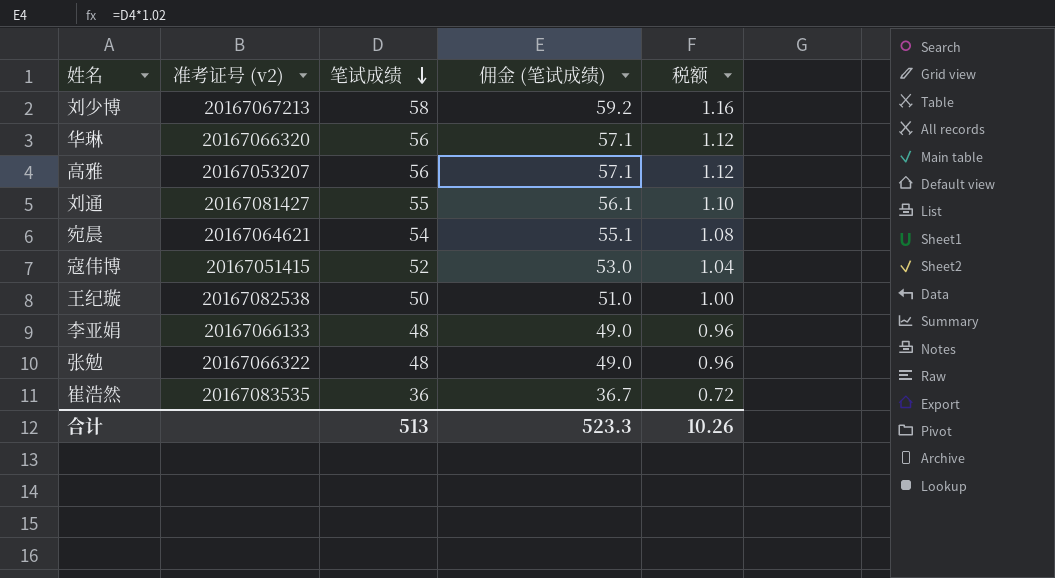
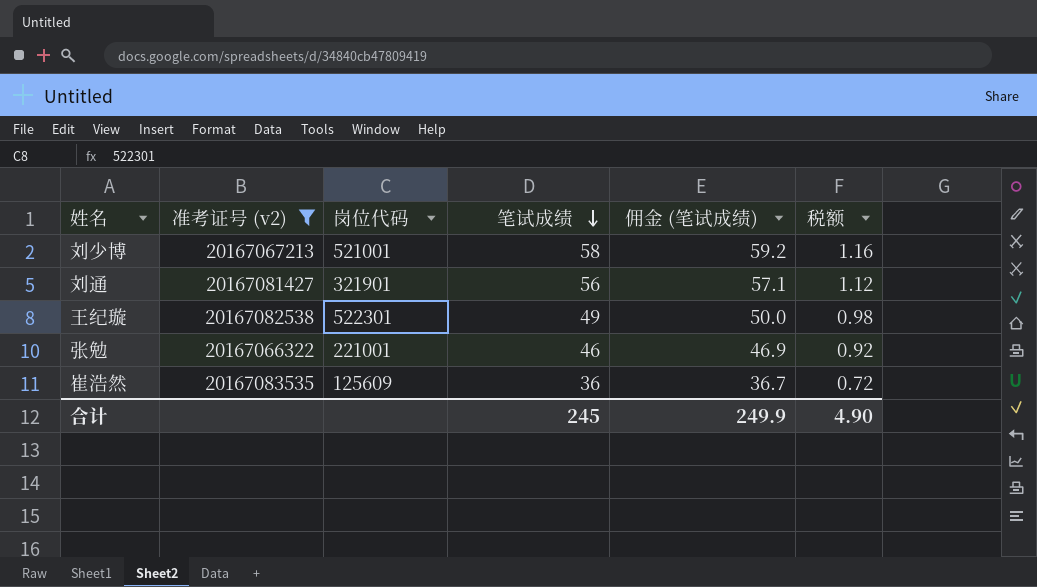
filter: none -> 准考证号 (v2) >= 20167066322
column 岗位代码 | position: none -> 3
刘通 | 笔试成绩: 55 -> 56
刘通 | 佣金 (笔试成绩): 56.1 -> 57.1
刘通 | 税额: 1.10 -> 1.12
王纪璇 | 笔试成绩: 50 -> 49
王纪璇 | 佣金 (笔试成绩): 51.0 -> 50.0
王纪璇 | 税额: 1.00 -> 0.98
张勉 | 笔试成绩: 48 -> 46
张勉 | 佣金 (笔试成绩): 49.0 -> 46.9
张勉 | 税额: 0.96 -> 0.92
合计 | 笔试成绩: 513 -> 245
合计 | 佣金 (笔试成绩): 523.3 -> 249.9
合计 | 税额: 10.26 -> 4.90

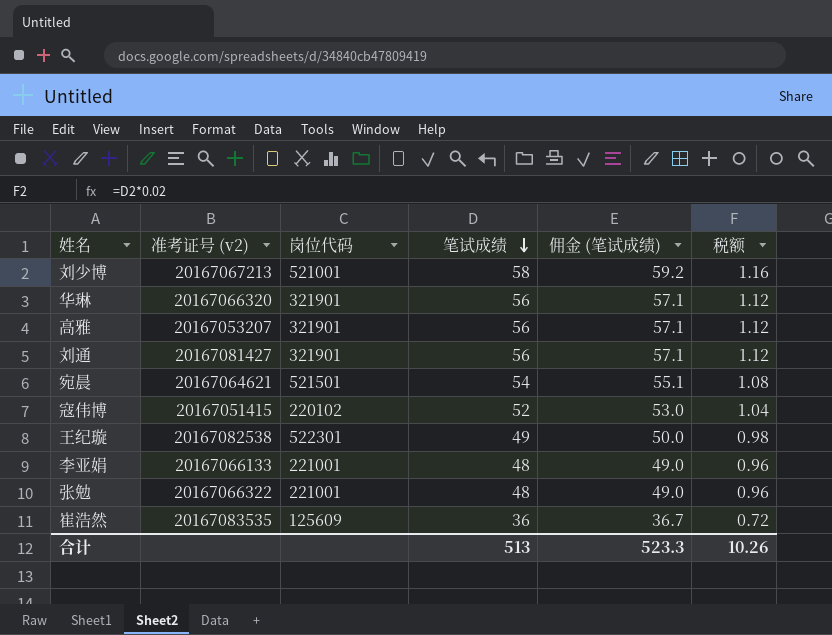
filter: 准考证号 (v2) >= 20167066322 -> none
张勉 | 笔试成绩: 46 -> 48
张勉 | 佣金 (笔试成绩): 46.9 -> 49.0
张勉 | 税额: 0.92 -> 0.96
合计 | 笔试成绩: 245 -> 513
合计 | 佣金 (笔试成绩): 249.9 -> 523.3
合计 | 税额: 4.90 -> 10.26

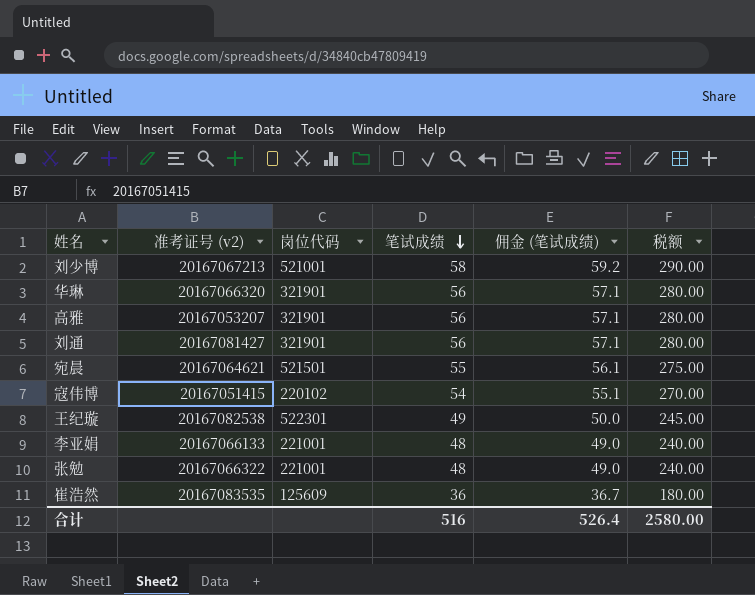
column 税额 | formula: [笔试成绩] * 0.02 -> [笔试成绩] * 5
宛晨 | 笔试成绩: 54 -> 55
宛晨 | 佣金 (笔试成绩): 55.1 -> 56.1
寇伟博 | 笔试成绩: 52 -> 54
寇伟博 | 佣金 (笔试成绩): 53.0 -> 55.1
合计 | 笔试成绩: 513 -> 516
合计 | 佣金 (笔试成绩): 523.3 -> 526.4
合计 | 税额: 10.26 -> 2580.00

